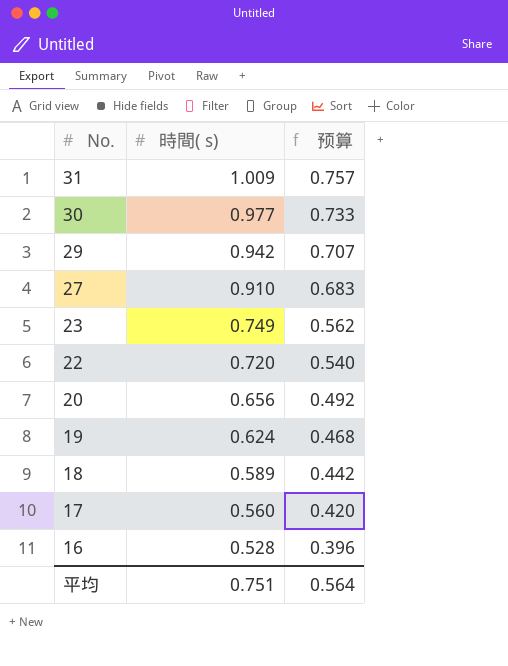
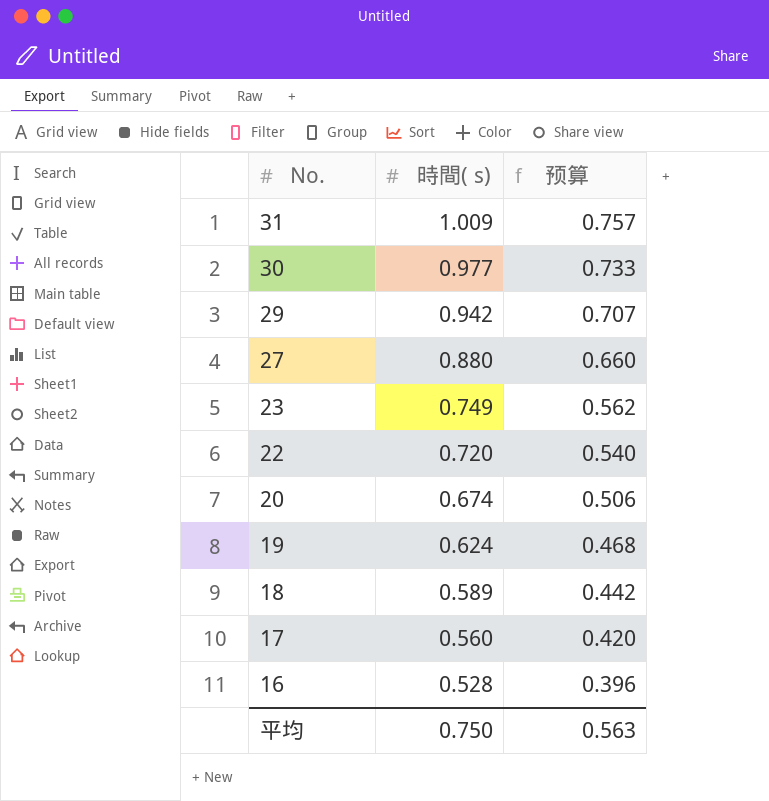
27 | 時間( s): 0.910 -> 0.880
27 | 预算: 0.683 -> 0.660
20 | 時間( s): 0.656 -> 0.674
20 | 预算: 0.492 -> 0.506
平均 | 時間( s): 0.751 -> 0.750
平均 | 预算: 0.564 -> 0.563

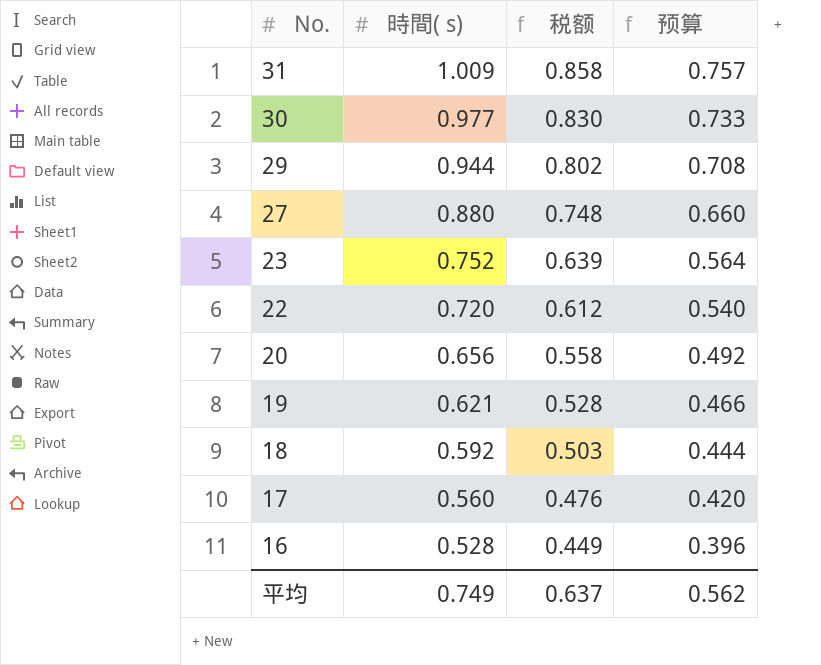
column 税额 | formula: none -> [時間( s)] * 0.85
29 | 時間( s): 0.942 -> 0.944
29 | 预算: 0.707 -> 0.708
23 | 時間( s): 0.749 -> 0.752
23 | 预算: 0.562 -> 0.564
20 | 時間( s): 0.674 -> 0.656
20 | 预算: 0.506 -> 0.492
19 | 時間( s): 0.624 -> 0.621
19 | 预算: 0.468 -> 0.466
18 | 時間( s): 0.589 -> 0.592
18 | 预算: 0.442 -> 0.444
平均 | 時間( s): 0.750 -> 0.749
平均 | 预算: 0.563 -> 0.562

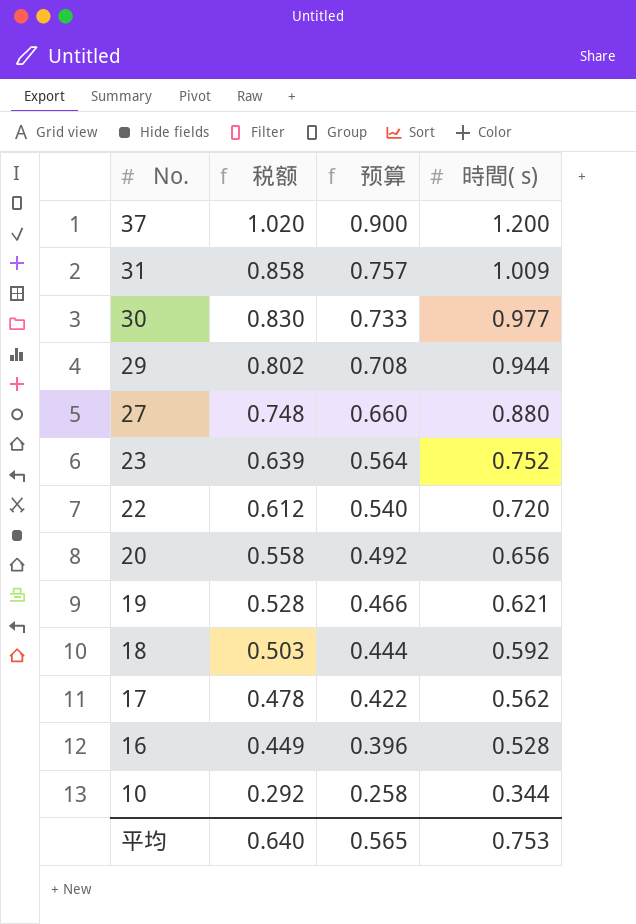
column 時間( s) | position: 2 -> 4
row 37: none -> 1.020 | 0.900 | 1.200
17 | 税额: 0.476 -> 0.478
17 | 预算: 0.420 -> 0.422
17 | 時間( s): 0.560 -> 0.562
row 10: none -> 0.292 | 0.258 | 0.344
平均 | 税额: 0.637 -> 0.640
平均 | 预算: 0.562 -> 0.565
平均 | 時間( s): 0.749 -> 0.753

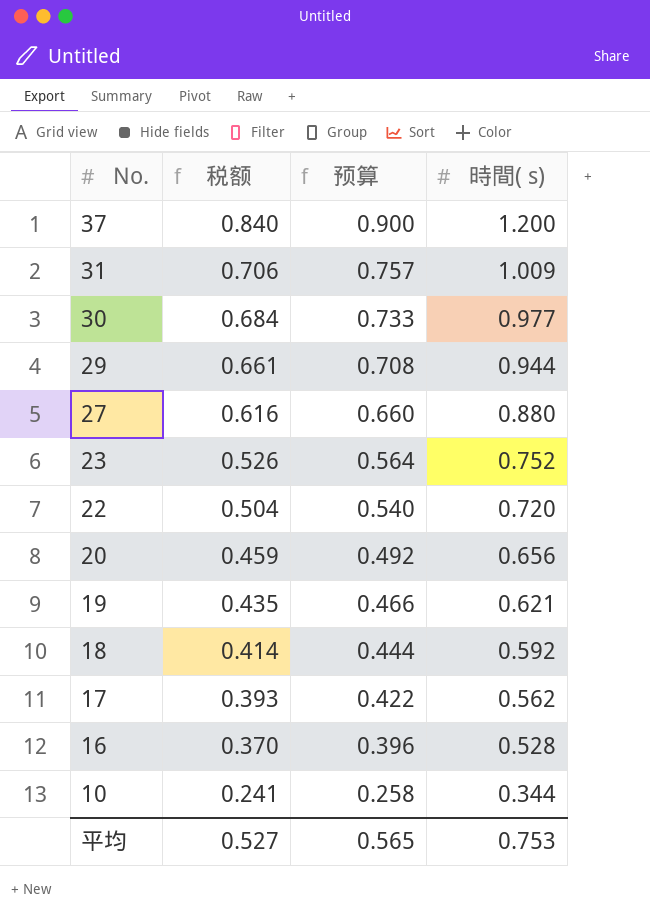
column 税额 | formula: [時間( s)] * 0.85 -> [時間( s)] * 0.7
平均 | 税额: 0.640 -> 0.527

